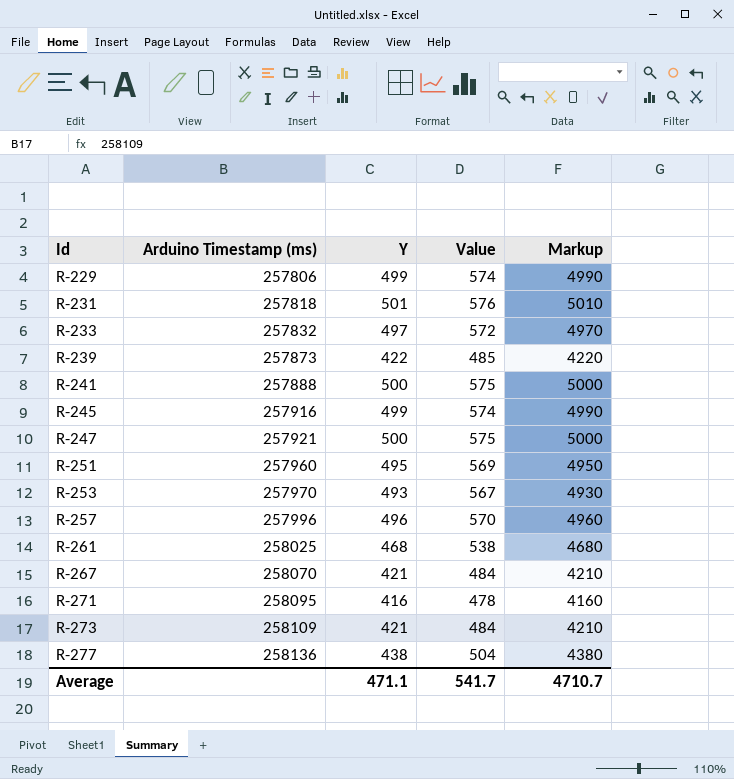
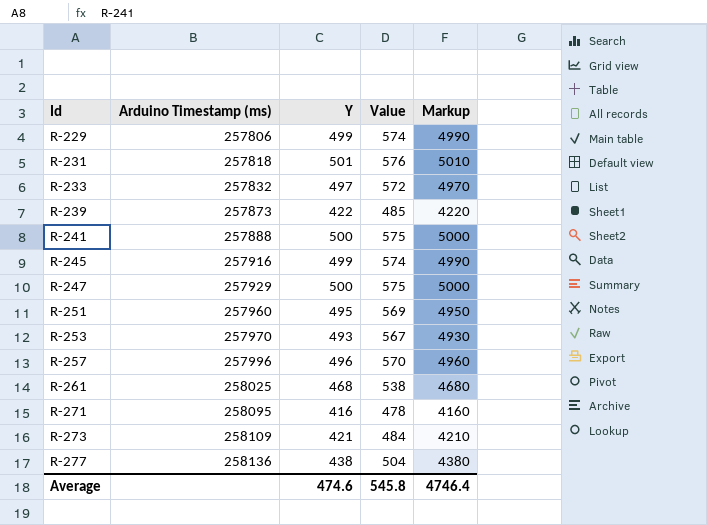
row R-267: 258070 | 421 | 484 | 4210 -> none
R-247 | Arduino Timestamp (ms): 257921 -> 257929
Average | Y: 471.1 -> 474.6
Average | Value: 541.7 -> 545.8
Average | Markup: 4710.7 -> 4746.4

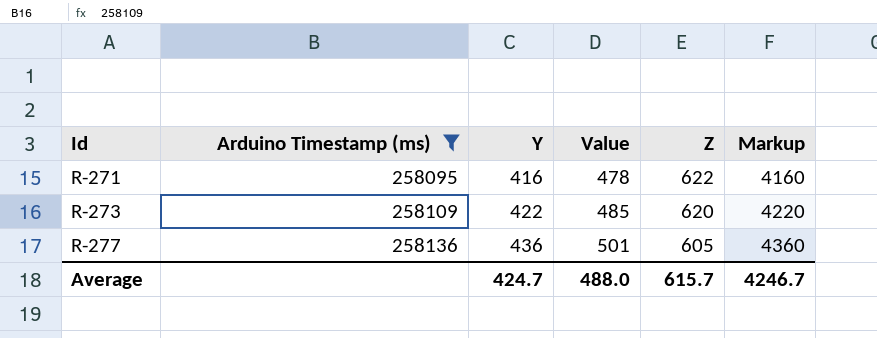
filter: none -> Arduino Timestamp (ms) >= 258095
column Z | position: none -> 5
R-273 | Y: 421 -> 422
R-273 | Value: 484 -> 485
R-273 | Markup: 4210 -> 4220
R-277 | Y: 438 -> 436
R-277 | Value: 504 -> 501
R-277 | Markup: 4380 -> 4360
Average | Y: 474.6 -> 424.7
Average | Value: 545.8 -> 488.0
Average | Markup: 4746.4 -> 4246.7

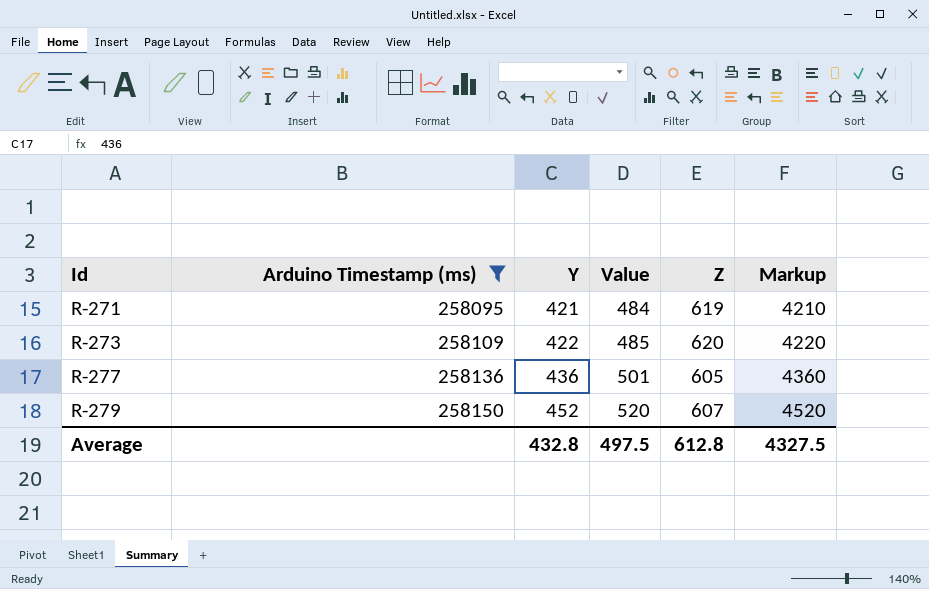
R-271 | Y: 416 -> 421
R-271 | Value: 478 -> 484
R-271 | Z: 622 -> 619
R-271 | Markup: 4160 -> 4210
row R-279: none -> 258150 | 452 | 520 | 607 | 4520
Average | Y: 424.7 -> 432.8
Average | Value: 488.0 -> 497.5
Average | Z: 615.7 -> 612.8
Average | Markup: 4246.7 -> 4327.5

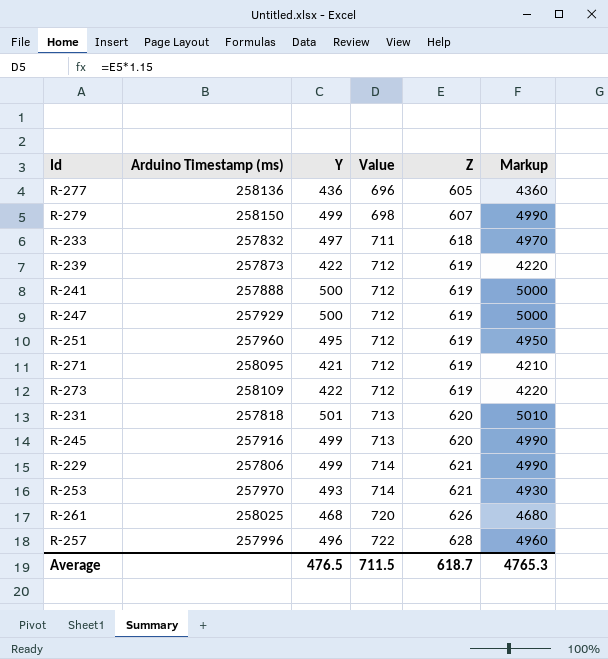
filter: Arduino Timestamp (ms) >= 258095 -> none
row order: Id ascending -> Value ascending
column Value | formula: [Y] * 1.15 -> [Z] * 1.15
R-279 | Y: 452 -> 499
R-279 | Markup: 4520 -> 4990
R-273 | Z: 620 -> 619
Average | Y: 432.8 -> 476.5
Average | Value: 497.5 -> 711.5
Average | Z: 612.8 -> 618.7
Average | Markup: 4327.5 -> 4765.3

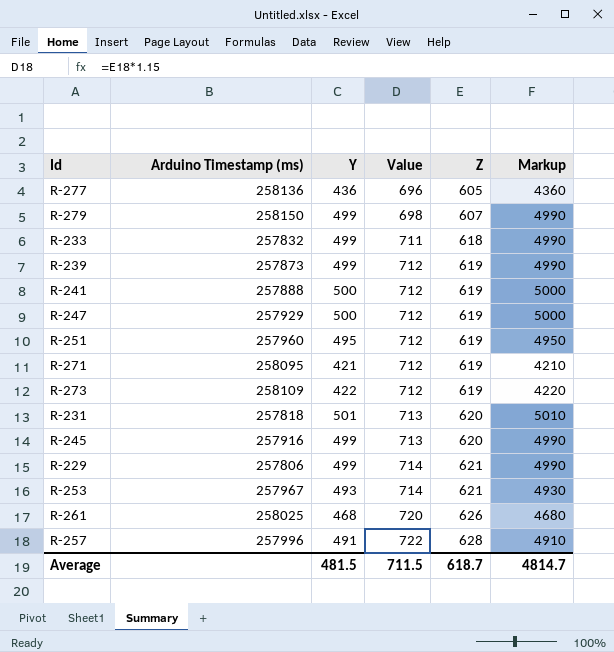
R-233 | Y: 497 -> 499
R-233 | Markup: 4970 -> 4990
R-239 | Y: 422 -> 499
R-239 | Markup: 4220 -> 4990
R-253 | Arduino Timestamp (ms): 257970 -> 257967
R-257 | Y: 496 -> 491
R-257 | Markup: 4960 -> 4910
Average | Y: 476.5 -> 481.5
Average | Markup: 4765.3 -> 4814.7

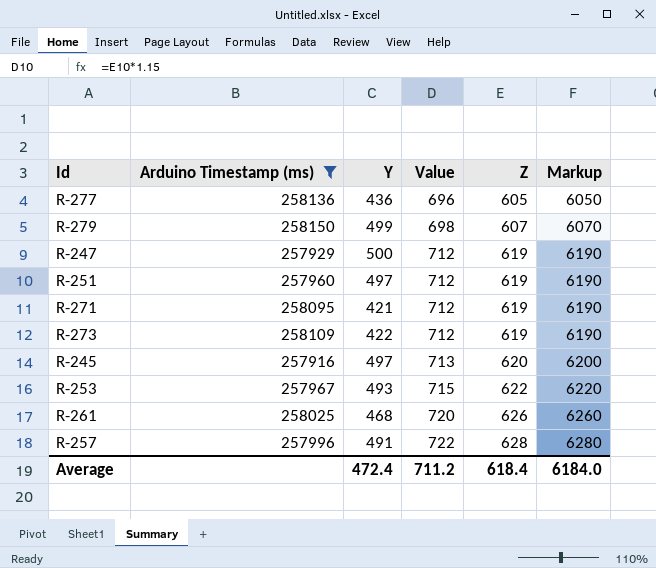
filter: none -> Arduino Timestamp (ms) >= 257916
column Markup | formula: [Y] * 10 -> [Z] * 10
R-251 | Y: 495 -> 497
R-245 | Y: 499 -> 497
R-253 | Value: 714 -> 715
R-253 | Z: 621 -> 622
Average | Y: 481.5 -> 472.4
Average | Value: 711.5 -> 711.2
Average | Z: 618.7 -> 618.4
Average | Markup: 4814.7 -> 6184.0

